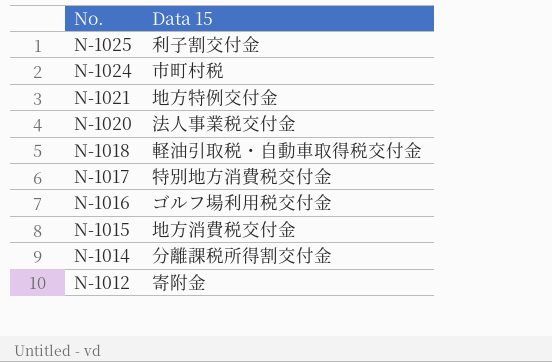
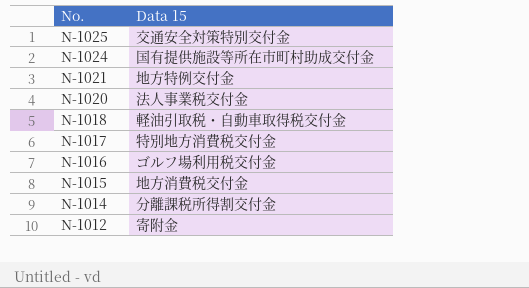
N-1025 | Data 15: 利子割交付金 -> 交通安全対策特別交付金
N-1024 | Data 15: 市町村税 -> 国有提供施設等所在市町村助成交付金

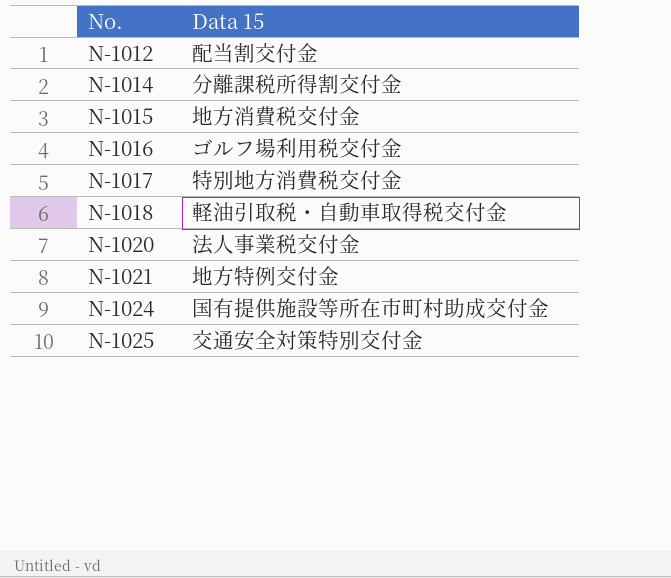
row order: No. descending -> No. ascending
N-1012 | Data 15: 寄附金 -> 配当割交付金

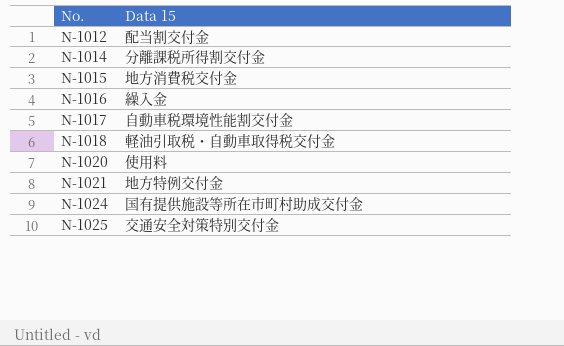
N-1016 | Data 15: ゴルフ場利用税交付金 -> 繰入金
N-1017 | Data 15: 特別地方消費税交付金 -> 自動車税環境性能割交付金
N-1020 | Data 15: 法人事業税交付金 -> 使用料

